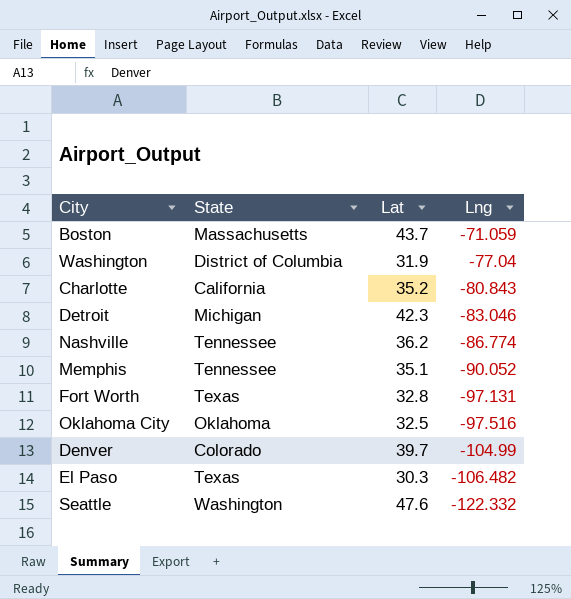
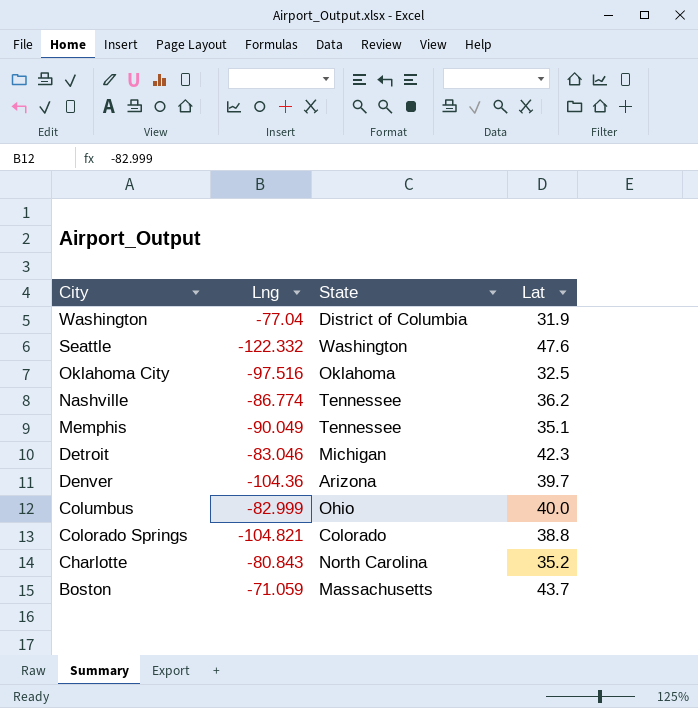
row order: Lng descending -> City descending
column Lng | position: 4 -> 2
row Fort Worth: Texas | 32.8 | -97.131 -> none
row El Paso: Texas | 30.3 | -106.482 -> none
Memphis | Lng: -90.052 -> -90.049
Denver | Lng: -104.99 -> -104.36
Denver | State: Colorado -> Arizona
row Columbus: none -> -82.999 | Ohio | 40.0
row Colorado Springs: none -> -104.821 | Colorado | 38.8
Charlotte | State: California -> North Carolina

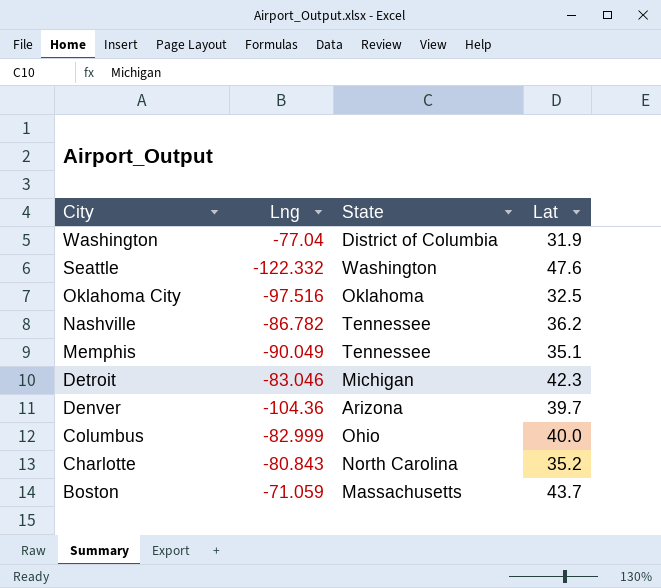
row Colorado Springs: -104.821 | Colorado | 38.8 -> none
Nashville | Lng: -86.774 -> -86.782

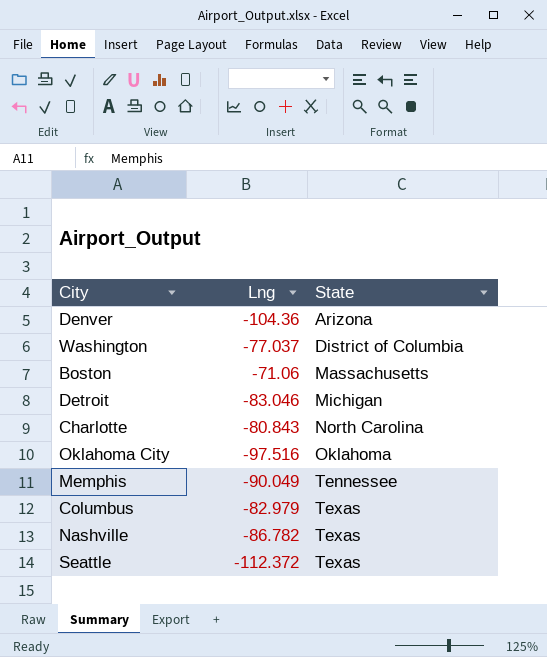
row order: City descending -> State ascending
column Lat | position: 4 -> none
Washington | Lng: -77.04 -> -77.037
Boston | Lng: -71.059 -> -71.06
Columbus | Lng: -82.999 -> -82.979
Columbus | State: Ohio -> Texas
Nashville | State: Tennessee -> Texas
Seattle | Lng: -122.332 -> -112.372
Seattle | State: Washington -> Texas

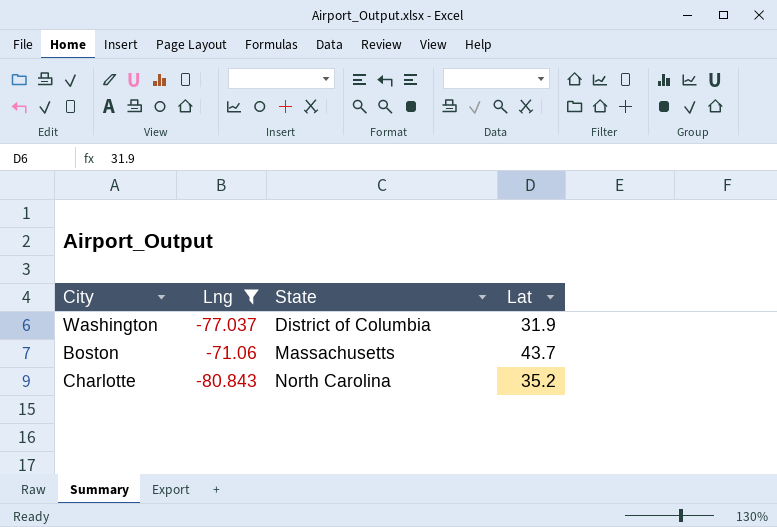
filter: none -> Lng >= -80.843
column Lat | position: none -> 4

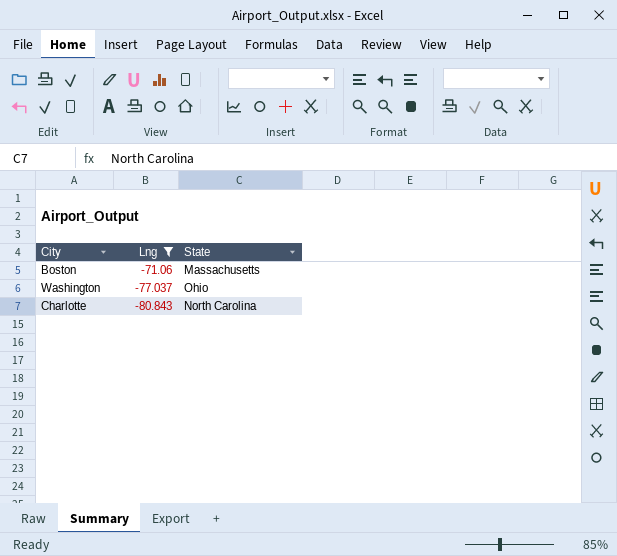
row order: State ascending -> Lng descending
column Lat | position: 4 -> none
Washington | State: District of Columbia -> Ohio

